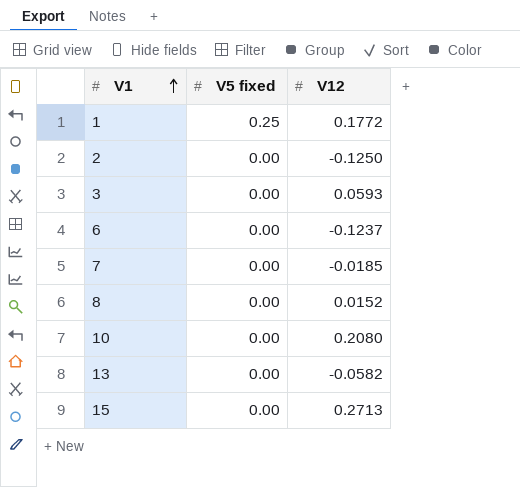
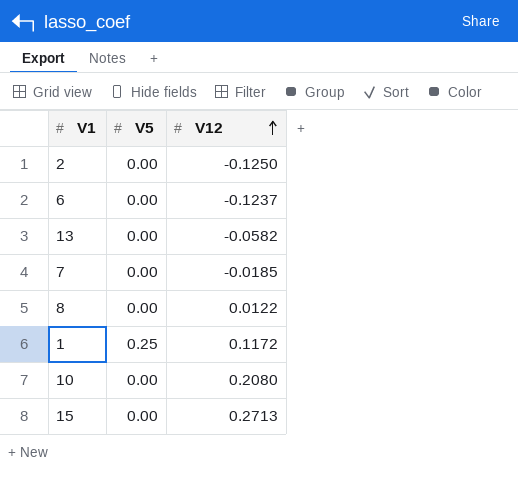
row order: V1 ascending -> V12 ascending
column name: V5 fixed -> V5
row 3: 0.00 | 0.0593 -> none
8 | V12: 0.0152 -> 0.0122
1 | V12: 0.1772 -> 0.1172

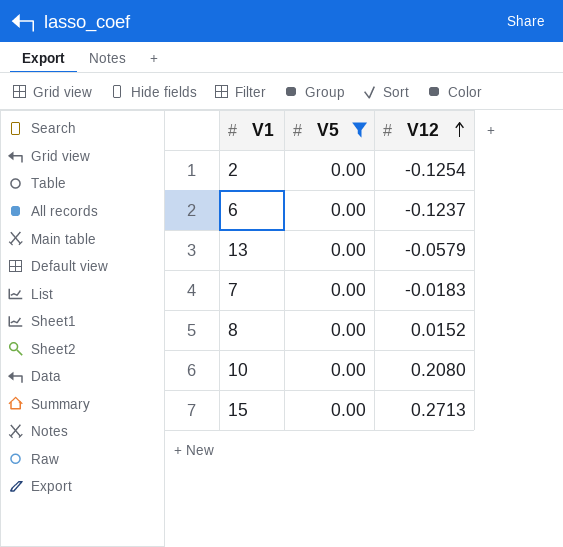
filter: none -> V5 = 0.00
2 | V12: -0.1250 -> -0.1254
13 | V12: -0.0582 -> -0.0579
7 | V12: -0.0185 -> -0.0183
8 | V12: 0.0122 -> 0.0152

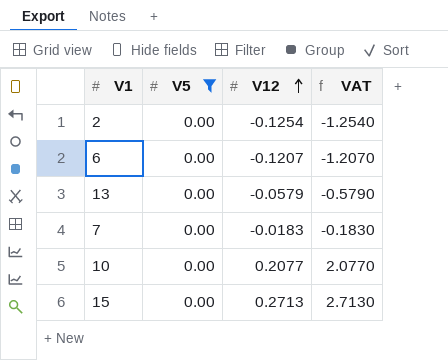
column VAT | formula: none -> [V12] * 10
row 8: 0.00 | 0.0152 -> none
6 | V12: -0.1237 -> -0.1207
10 | V12: 0.2080 -> 0.2077

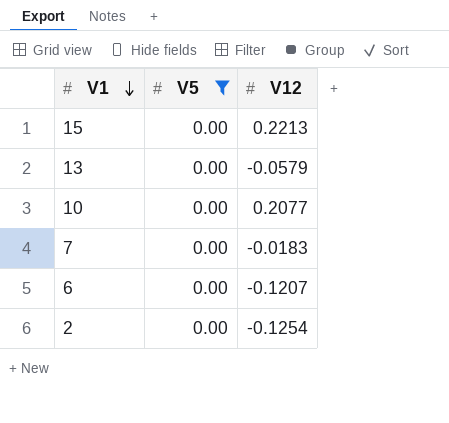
row order: V12 ascending -> V1 descending
column VAT | formula: [V12] * 10 -> none
15 | V12: 0.2713 -> 0.2213

